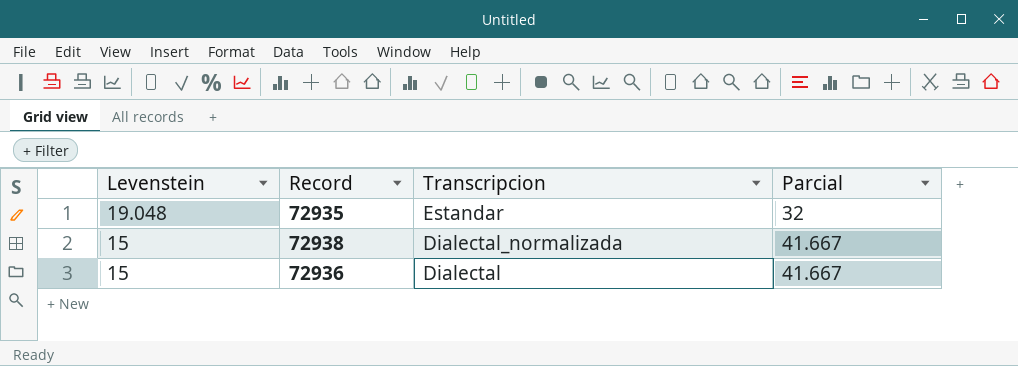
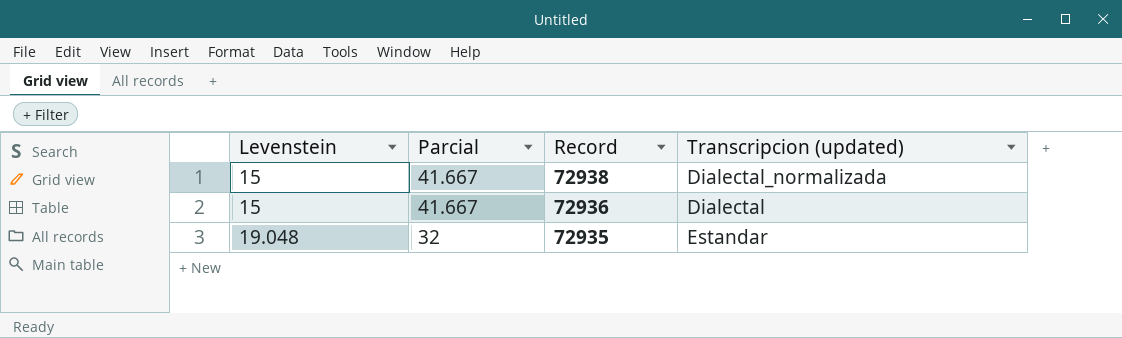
row order: Levenstein descending -> Levenstein ascending
column Parcial | position: 4 -> 2
column name: Transcripcion -> Transcripcion (updated)

